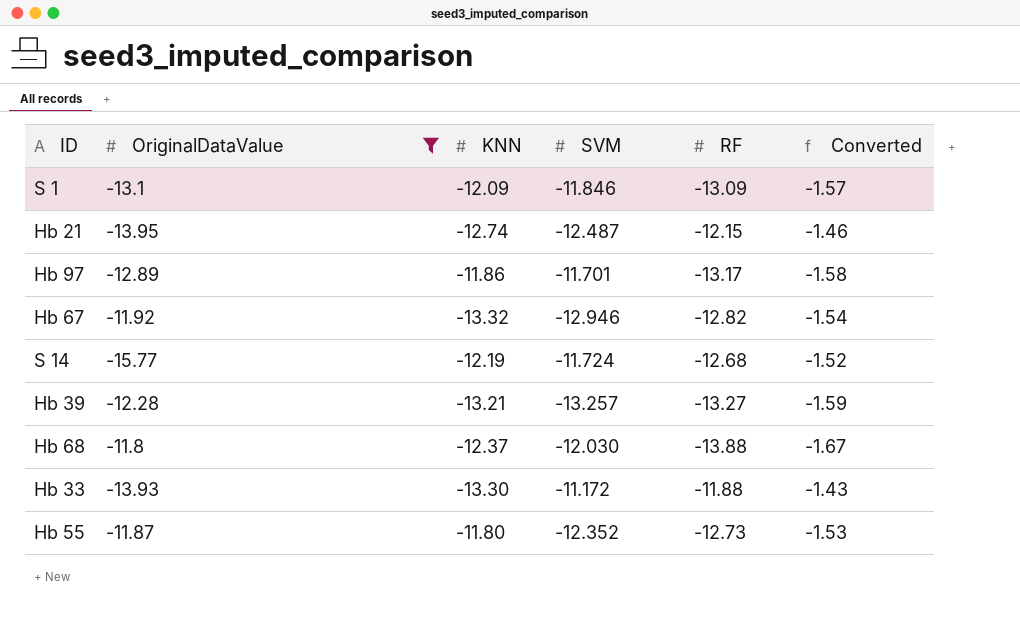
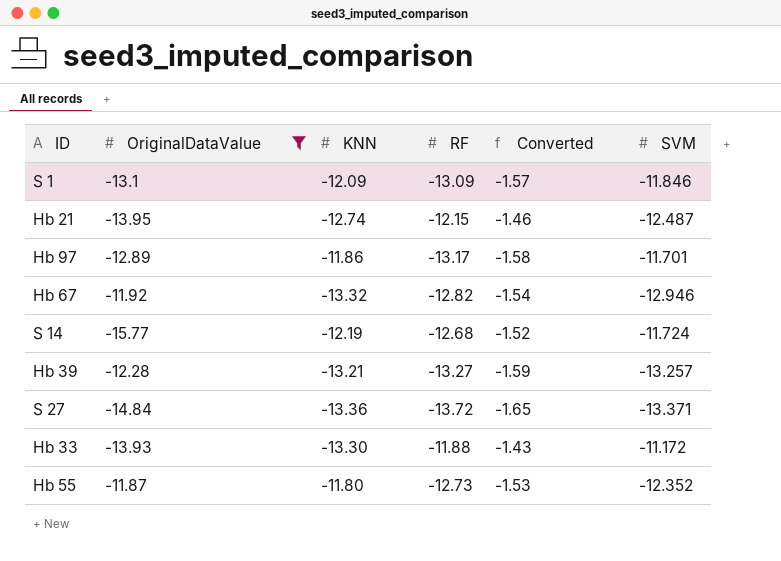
column SVM | position: 4 -> 6
row Hb 68: -11.8 | -12.37 | -12.030 | -13.88 | -1.67 -> none
row S 27: none -> -14.84 | -13.36 | -13.72 | -1.65 | -13.371

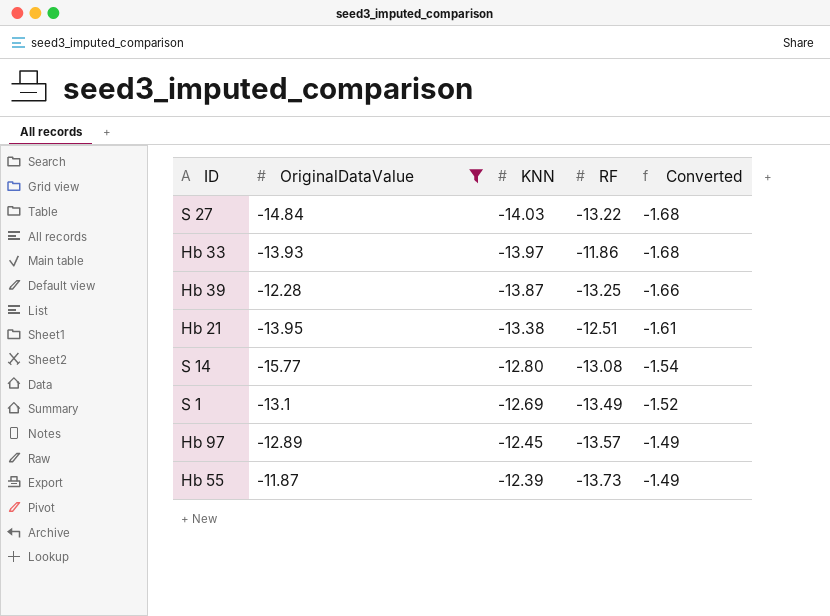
row order: none -> KNN ascending
column SVM | position: 6 -> none
column Converted | formula: [RF] * 0.12 -> [KNN] * 0.12
row Hb 67: -11.92 | -13.32 | -12.82 | -1.54 | -12.946 -> none
S 27 | KNN: -13.36 -> -14.03
S 27 | RF: -13.72 -> -13.22
Hb 33 | KNN: -13.30 -> -13.97
Hb 33 | RF: -11.88 -> -11.86
Hb 39 | KNN: -13.21 -> -13.87
Hb 39 | RF: -13.27 -> -13.25
Hb 21 | KNN: -12.74 -> -13.38
Hb 21 | RF: -12.15 -> -12.51
S 14 | KNN: -12.19 -> -12.80
S 14 | RF: -12.68 -> -13.08
S 1 | KNN: -12.09 -> -12.69
S 1 | RF: -13.09 -> -13.49
Hb 97 | KNN: -11.86 -> -12.45
Hb 97 | RF: -13.17 -> -13.57
Hb 55 | KNN: -11.80 -> -12.39
Hb 55 | RF: -12.73 -> -13.73

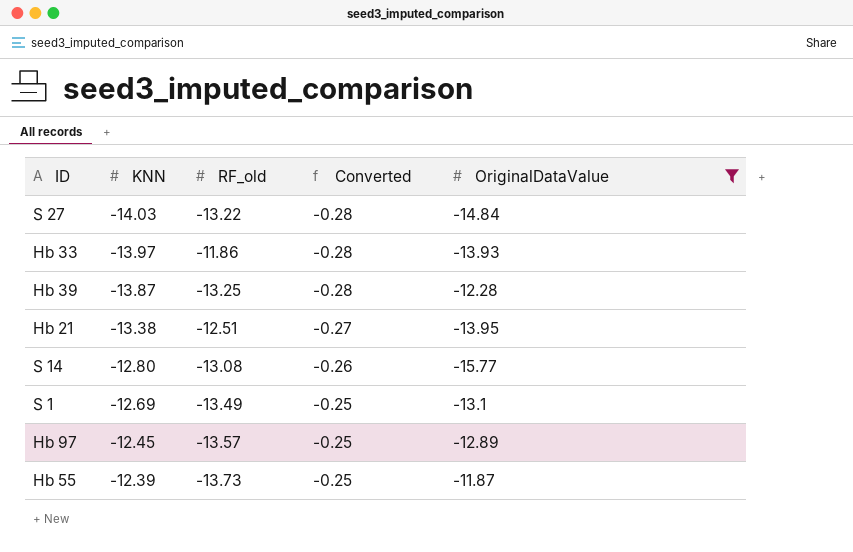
column name: RF -> RF_old
column Converted | formula: [KNN] * 0.12 -> [KNN] * 0.02
column OriginalDataValue | position: 2 -> 5

